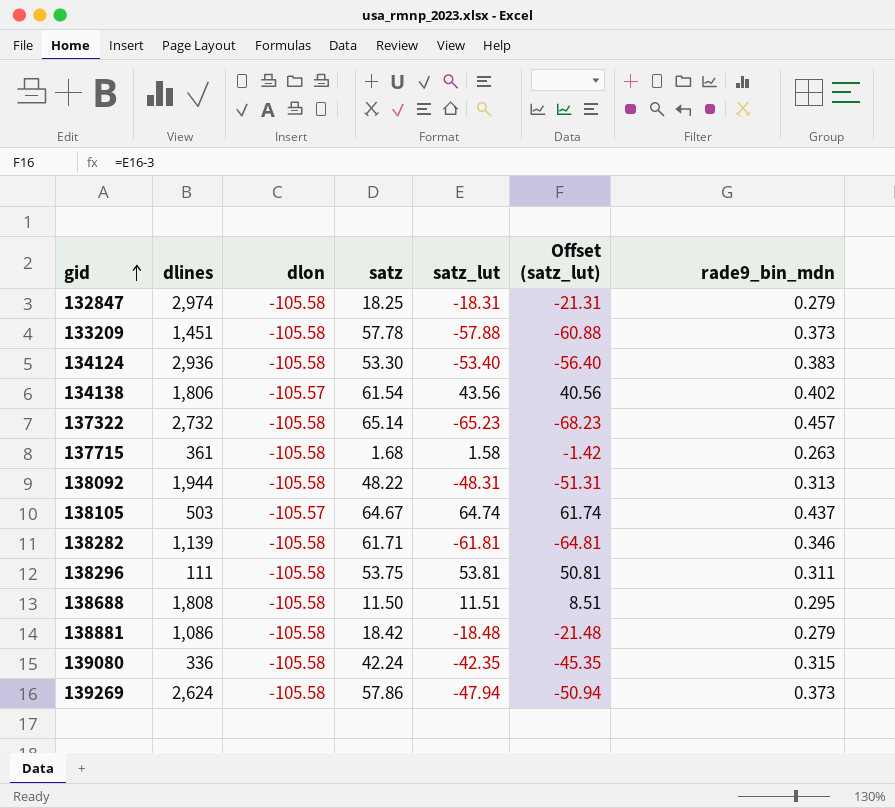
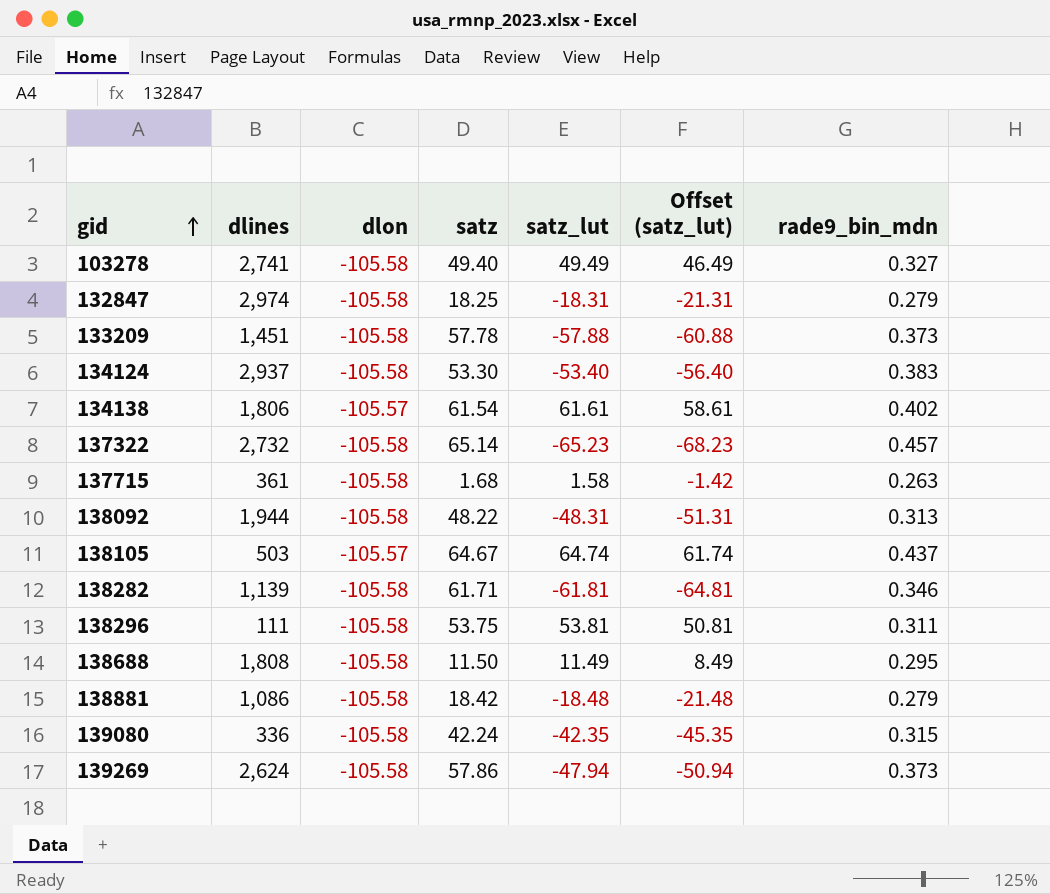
row 103278: none -> 2,741 | -105.58 | 49.40 | 49.49 | 46.49 | 0.327
134124 | dlines: 2,936 -> 2,937
134138 | satz_lut: 43.56 -> 61.61
134138 | Offset (satz_lut): 40.56 -> 58.61
138688 | satz_lut: 11.51 -> 11.49
138688 | Offset (satz_lut): 8.51 -> 8.49

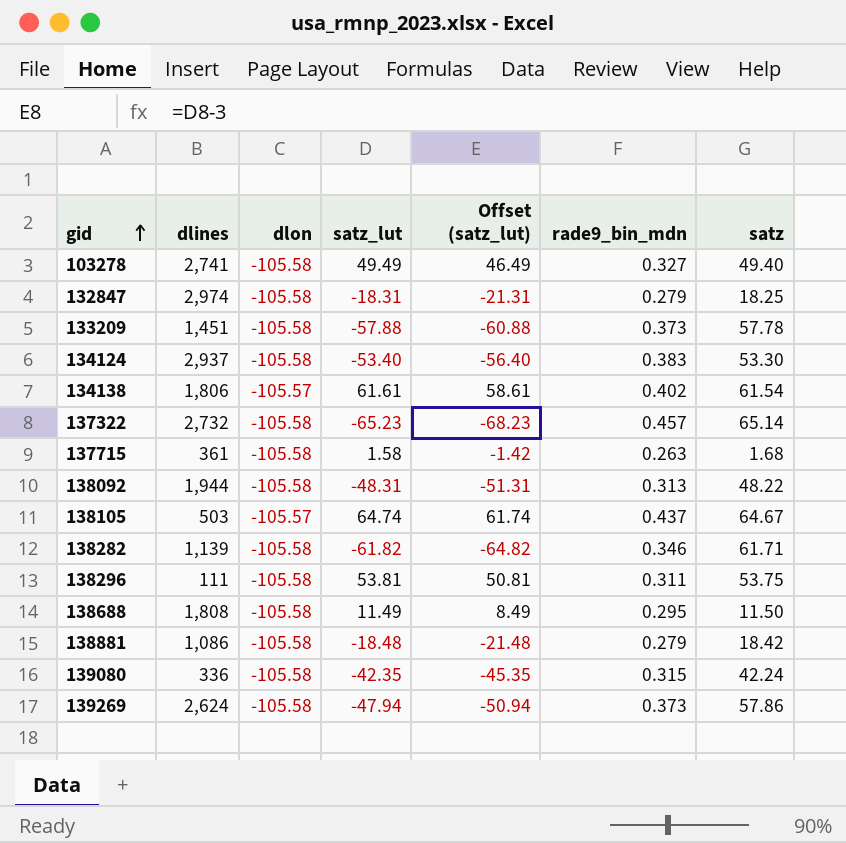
column satz | position: 4 -> 7
138282 | satz_lut: -61.81 -> -61.82
138282 | Offset (satz_lut): -64.81 -> -64.82

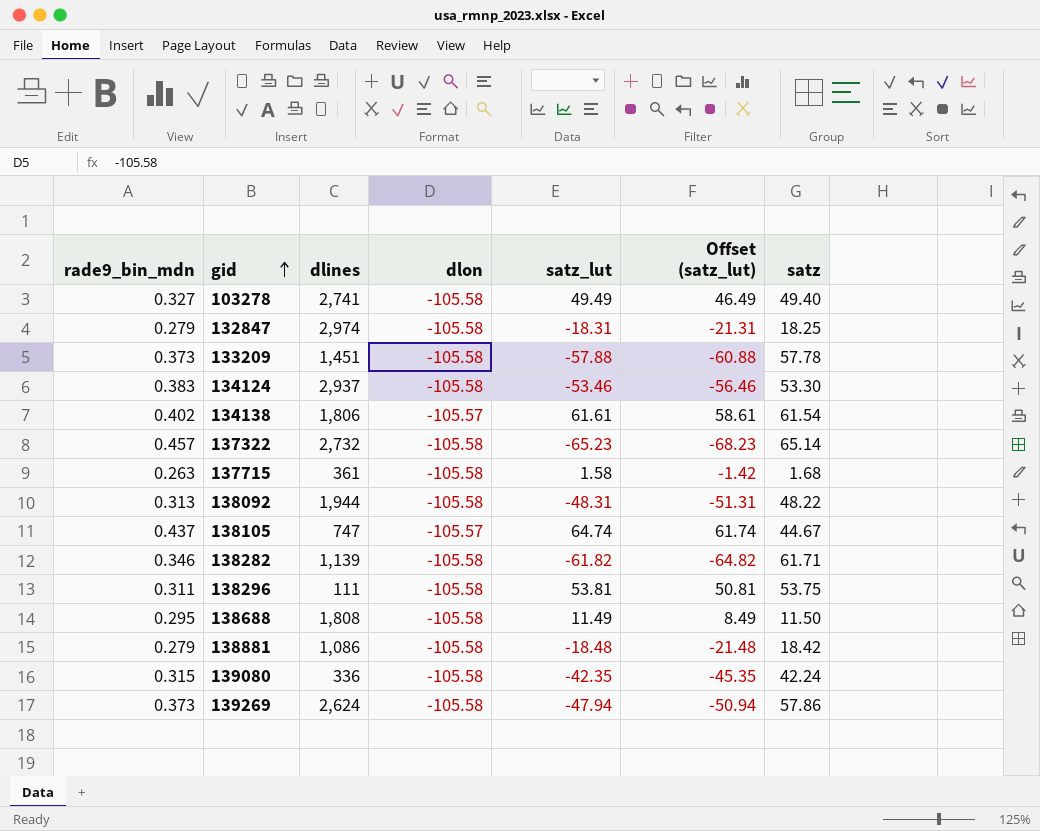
column rade9_bin_mdn | position: 6 -> 1
134124 | satz_lut: -53.40 -> -53.46
134124 | Offset (satz_lut): -56.40 -> -56.46
138105 | dlines: 503 -> 747
138105 | satz: 64.67 -> 44.67

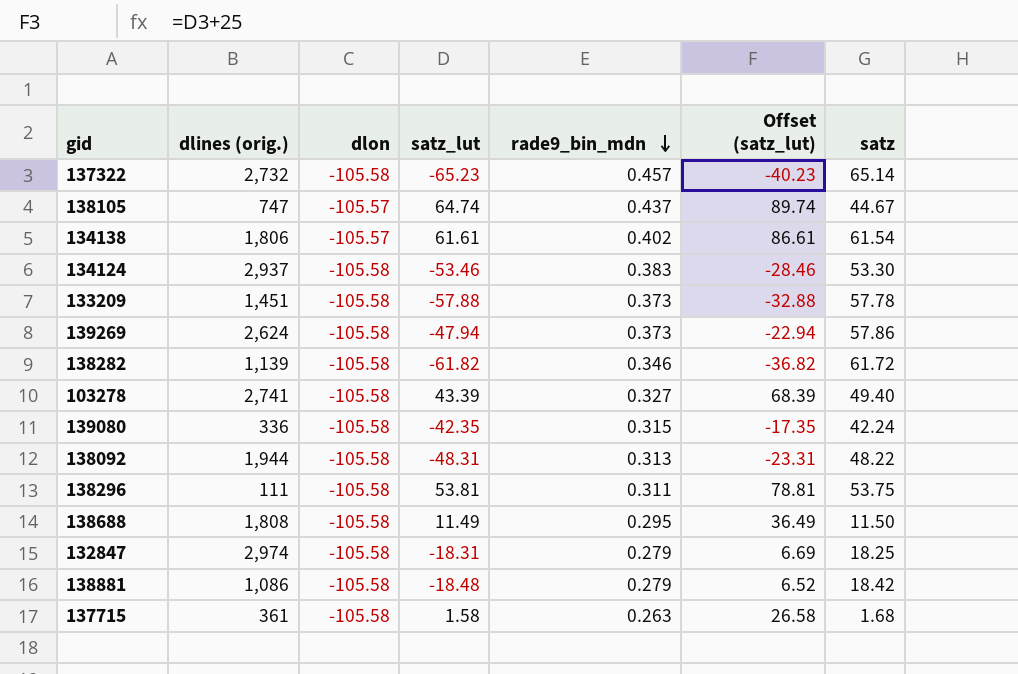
row order: gid ascending -> rade9_bin_mdn descending
column name: dlines -> dlines (orig.)
column rade9_bin_mdn | position: 1 -> 5
column Offset (satz_lut) | formula: [satz_lut] - 3 -> [satz_lut] + 25
138282 | satz: 61.71 -> 61.72
103278 | satz_lut: 49.49 -> 43.39

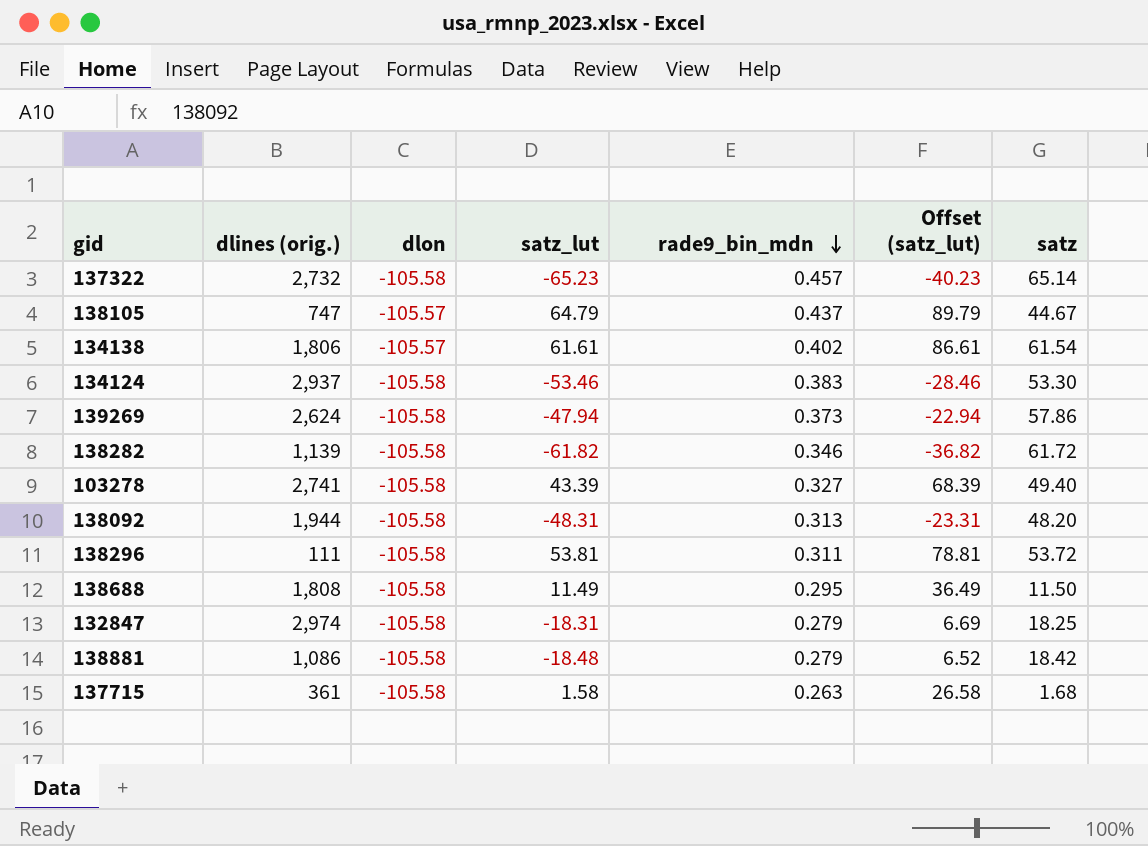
row 133209: 1,451 | -105.58 | -57.88 | 0.373 | -32.88 | 57.78 -> none
row 139080: 336 | -105.58 | -42.35 | 0.315 | -17.35 | 42.24 -> none
138105 | satz_lut: 64.74 -> 64.79
138105 | Offset (satz_lut): 89.74 -> 89.79
138092 | satz: 48.22 -> 48.20
138296 | satz: 53.75 -> 53.72

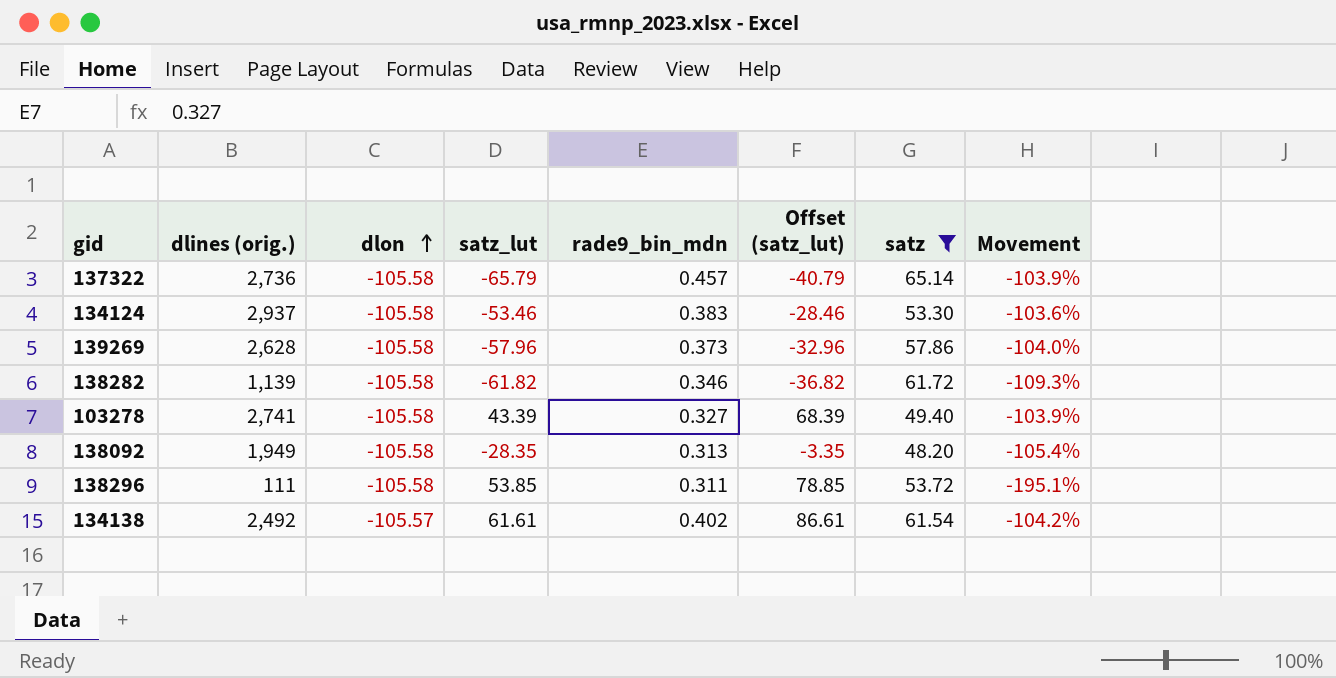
filter: none -> satz >= 48.20
row order: rade9_bin_mdn descending -> dlon ascending
column Movement | formula: none -> ([dlon] - [dlines (orig.)]) / [dlines (orig.)]
137322 | dlines (orig.): 2,732 -> 2,736
137322 | satz_lut: -65.23 -> -65.79
137322 | Offset (satz_lut): -40.23 -> -40.79
139269 | dlines (orig.): 2,624 -> 2,628
139269 | satz_lut: -47.94 -> -57.96
139269 | Offset (satz_lut): -22.94 -> -32.96
138092 | dlines (orig.): 1,944 -> 1,949
138092 | satz_lut: -48.31 -> -28.35
138092 | Offset (satz_lut): -23.31 -> -3.35
138296 | satz_lut: 53.81 -> 53.85
138296 | Offset (satz_lut): 78.81 -> 78.85
134138 | dlines (orig.): 1,806 -> 2,492

